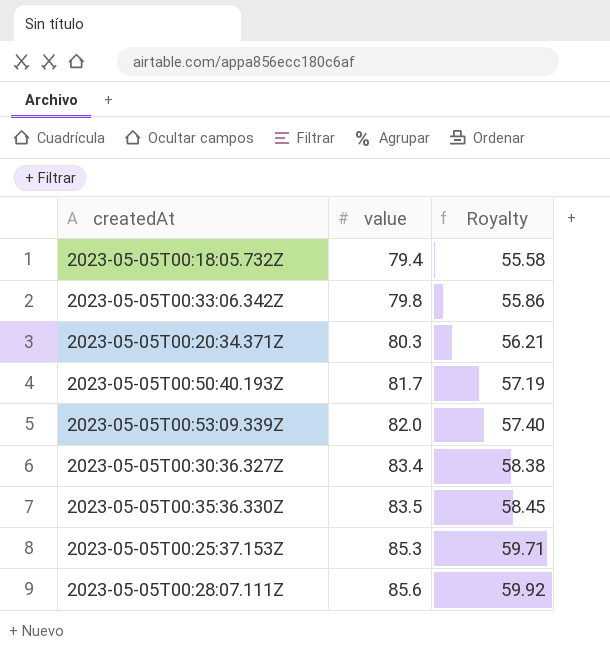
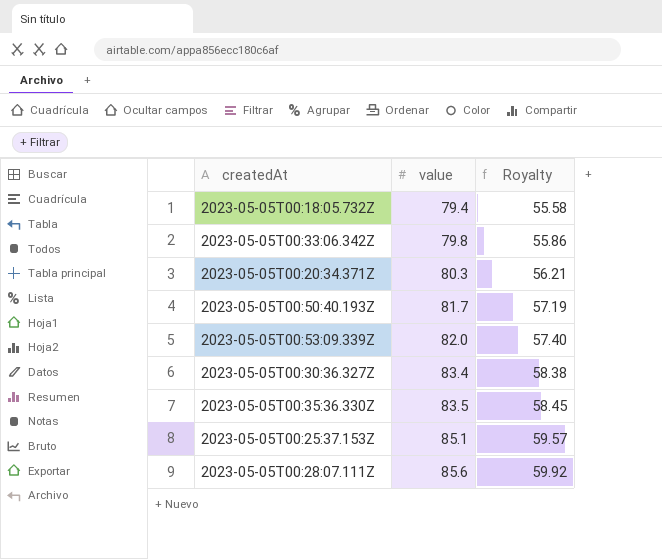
2023-05-05T00:25:37.153Z | value: 85.3 -> 85.1
2023-05-05T00:25:37.153Z | Royalty: 59.71 -> 59.57

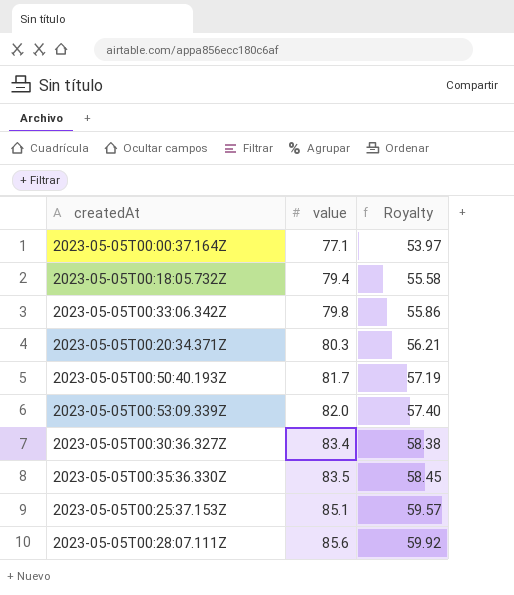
row 2023-05-05T00:00:37.164Z: none -> 77.1 | 53.97

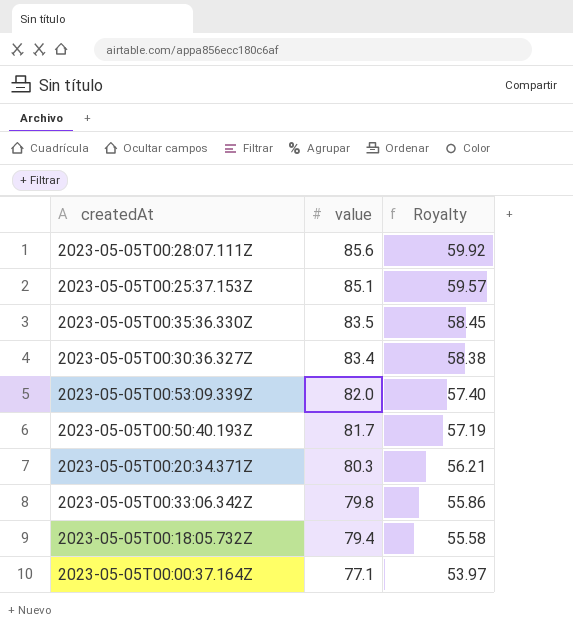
row order: value ascending -> value descending

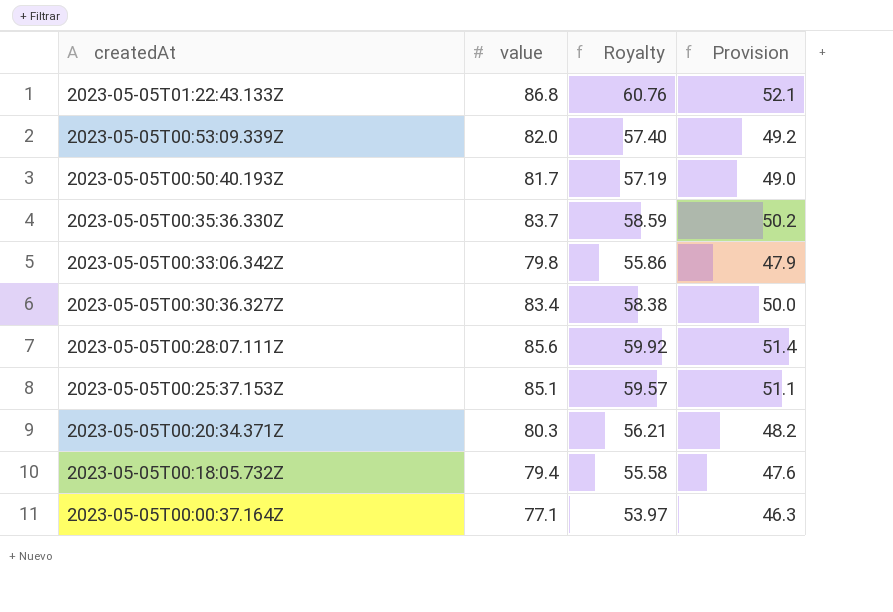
row order: value descending -> createdAt descending
column Provision | formula: none -> [value] * 0.6
row 2023-05-05T01:22:43.133Z: none -> 86.8 | 60.76 | 52.1
2023-05-05T00:35:36.330Z | value: 83.5 -> 83.7
2023-05-05T00:35:36.330Z | Royalty: 58.45 -> 58.59

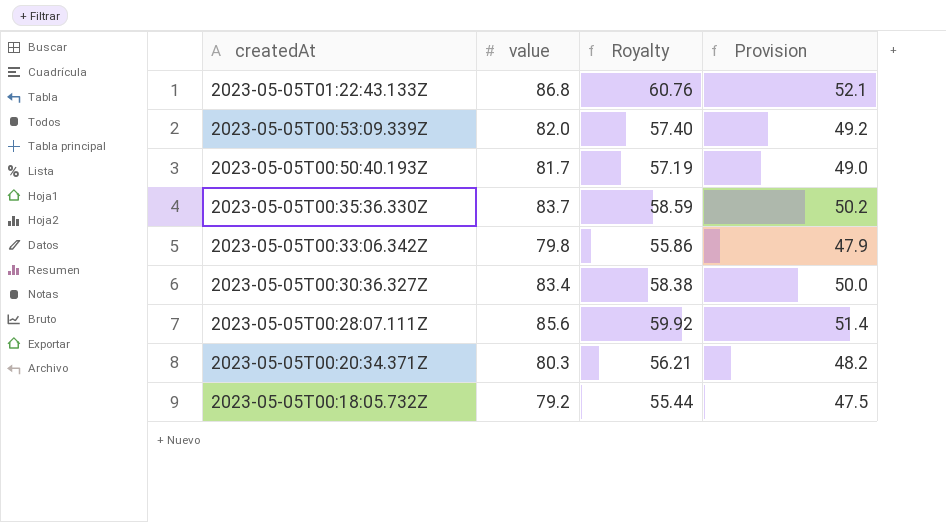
row 2023-05-05T00:25:37.153Z: 85.1 | 59.57 | 51.1 -> none
row 2023-05-05T00:00:37.164Z: 77.1 | 53.97 | 46.3 -> none
2023-05-05T00:18:05.732Z | value: 79.4 -> 79.2
2023-05-05T00:18:05.732Z | Royalty: 55.58 -> 55.44
2023-05-05T00:18:05.732Z | Provision: 47.6 -> 47.5

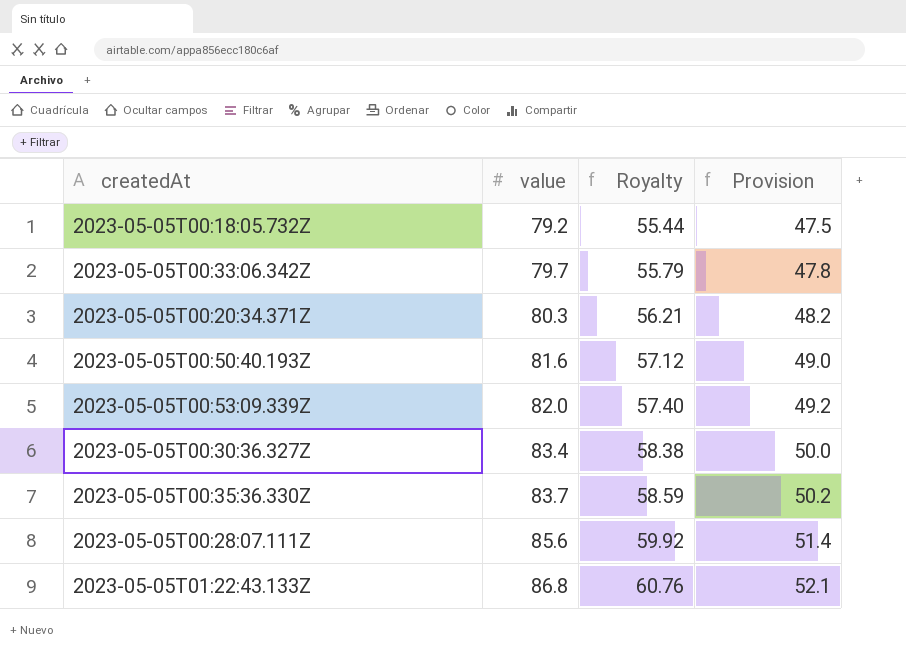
row order: createdAt descending -> value ascending
2023-05-05T00:33:06.342Z | value: 79.8 -> 79.7
2023-05-05T00:33:06.342Z | Royalty: 55.86 -> 55.79
2023-05-05T00:33:06.342Z | Provision: 47.9 -> 47.8
2023-05-05T00:50:40.193Z | value: 81.7 -> 81.6
2023-05-05T00:50:40.193Z | Royalty: 57.19 -> 57.12

